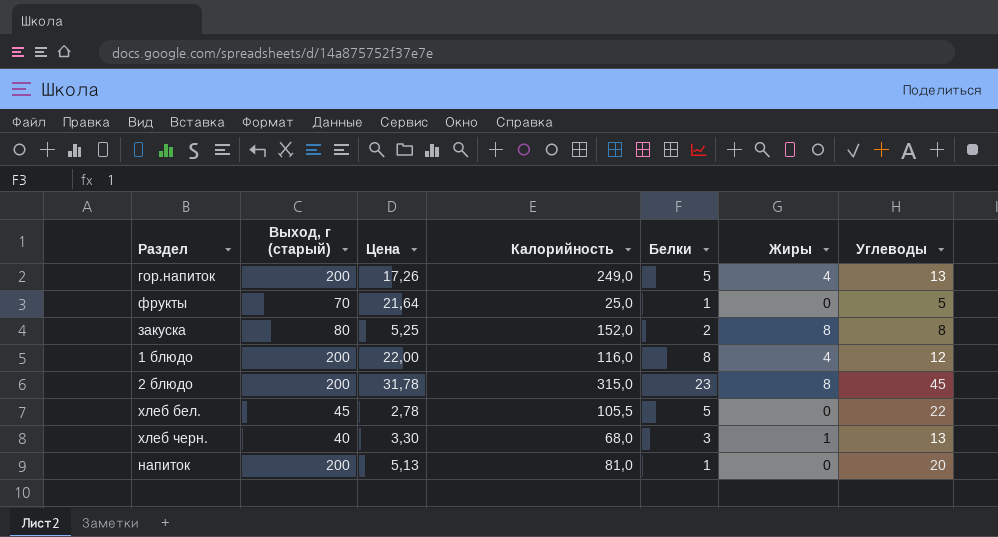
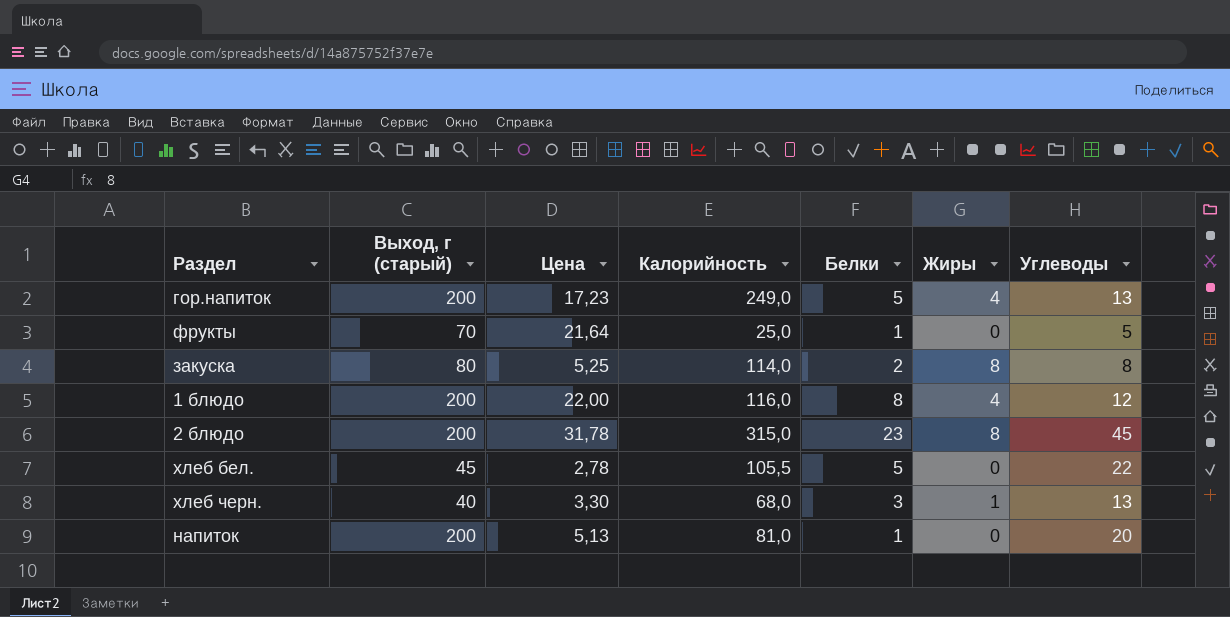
гор.напиток | Цена: 17,26 -> 17,23
закуска | Калорийность: 152,0 -> 114,0

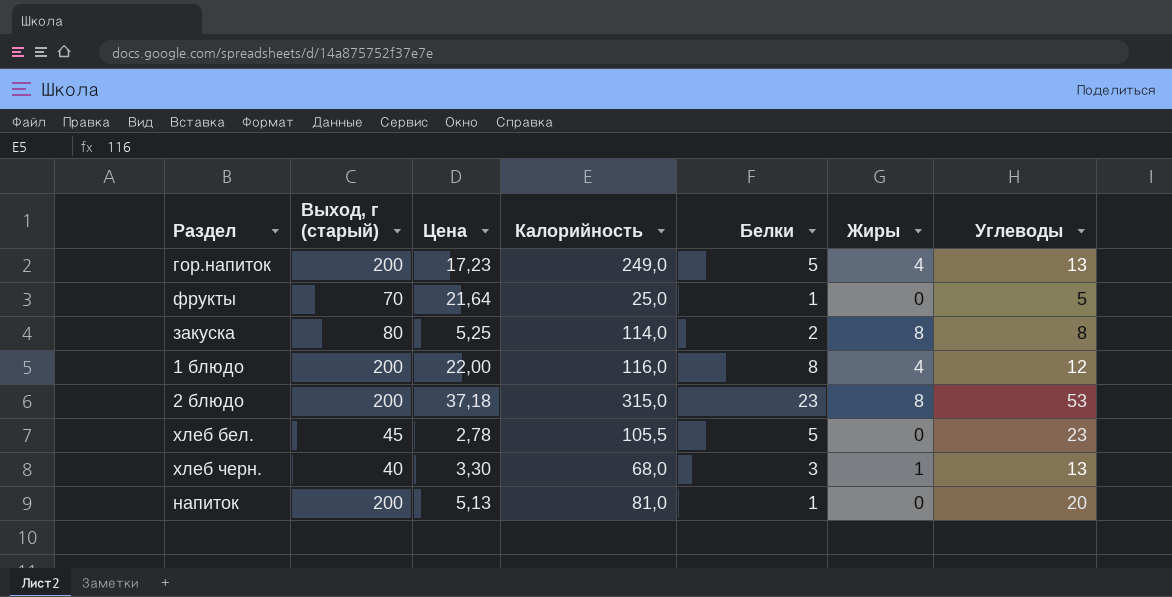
2 блюдо | Цена: 31,78 -> 37,18
2 блюдо | Углеводы: 45 -> 53
хлеб бел. | Углеводы: 22 -> 23

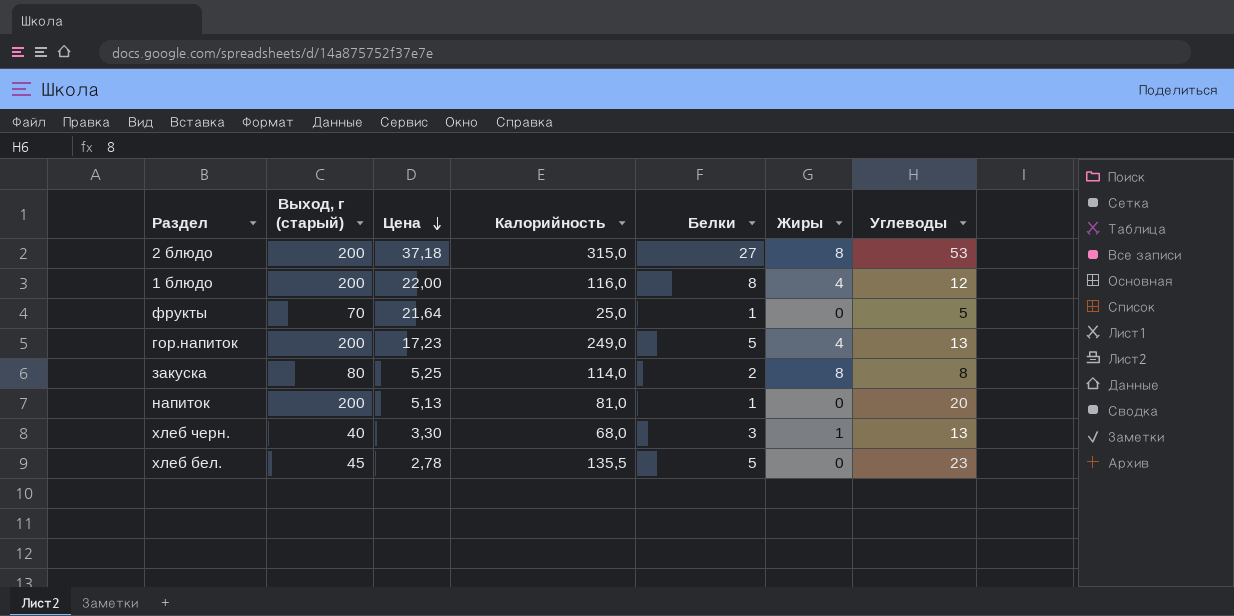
row order: none -> Цена descending
2 блюдо | Белки: 23 -> 27
хлеб бел. | Калорийность: 105,5 -> 135,5

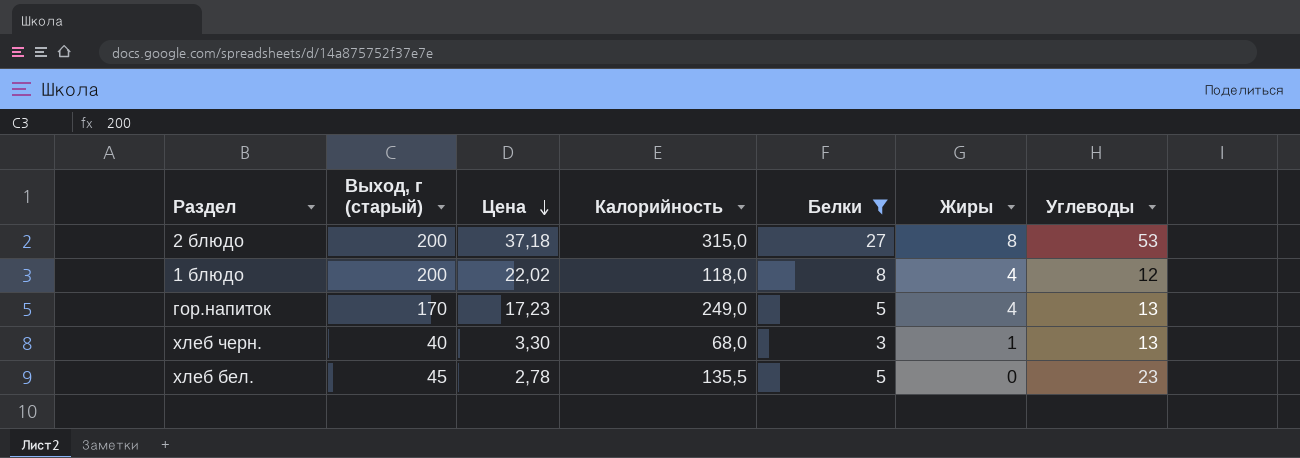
filter: none -> Белки >= 3
1 блюдо | Цена: 22,00 -> 22,02
1 блюдо | Калорийность: 116,0 -> 118,0
гор.напиток | Выход, г (старый): 200 -> 170

